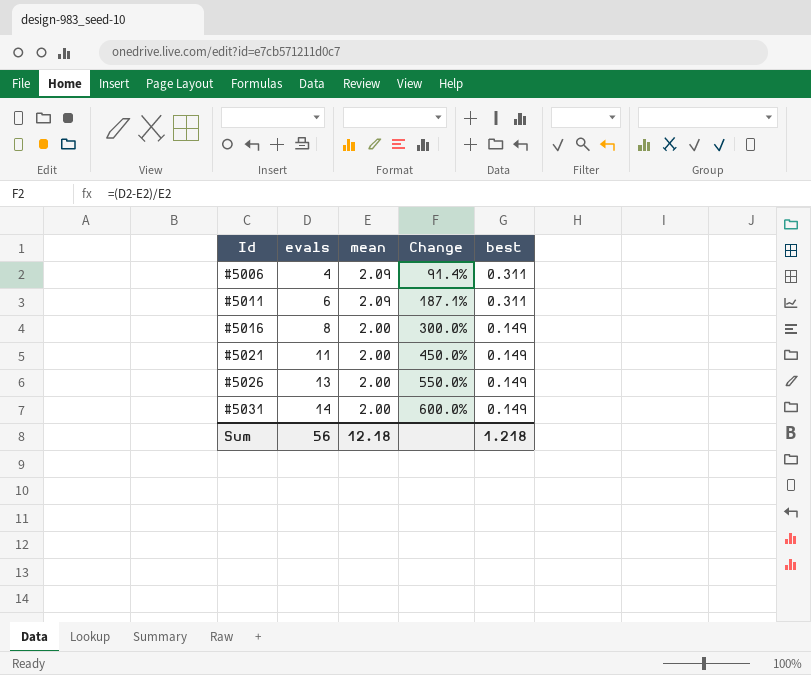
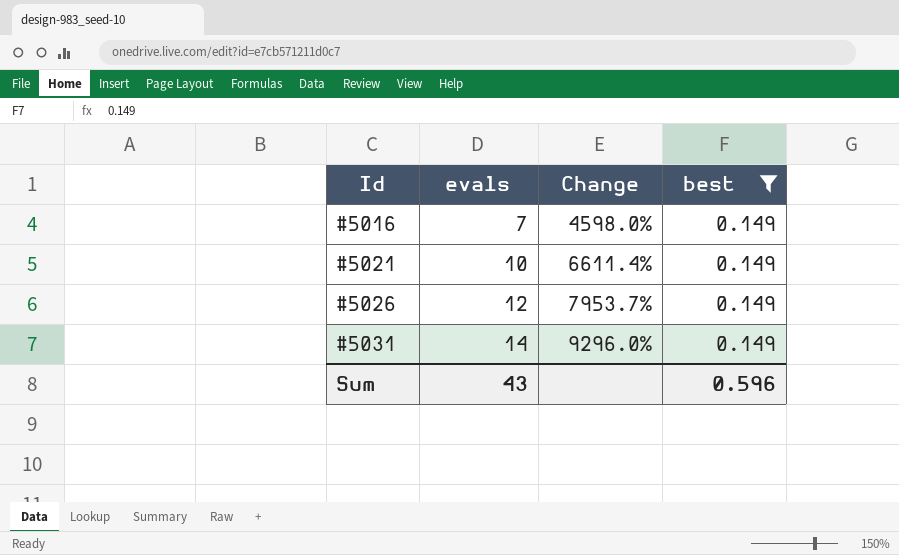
filter: none -> best = 0.149
column mean | position: 3 -> none
column Change | formula: ([evals] - [mean]) / [mean] -> ([evals] - [best]) / [best]
#5016 | evals: 8 -> 7
#5021 | evals: 11 -> 10
#5026 | evals: 13 -> 12
Sum | evals: 56 -> 43
Sum | best: 1.218 -> 0.596

